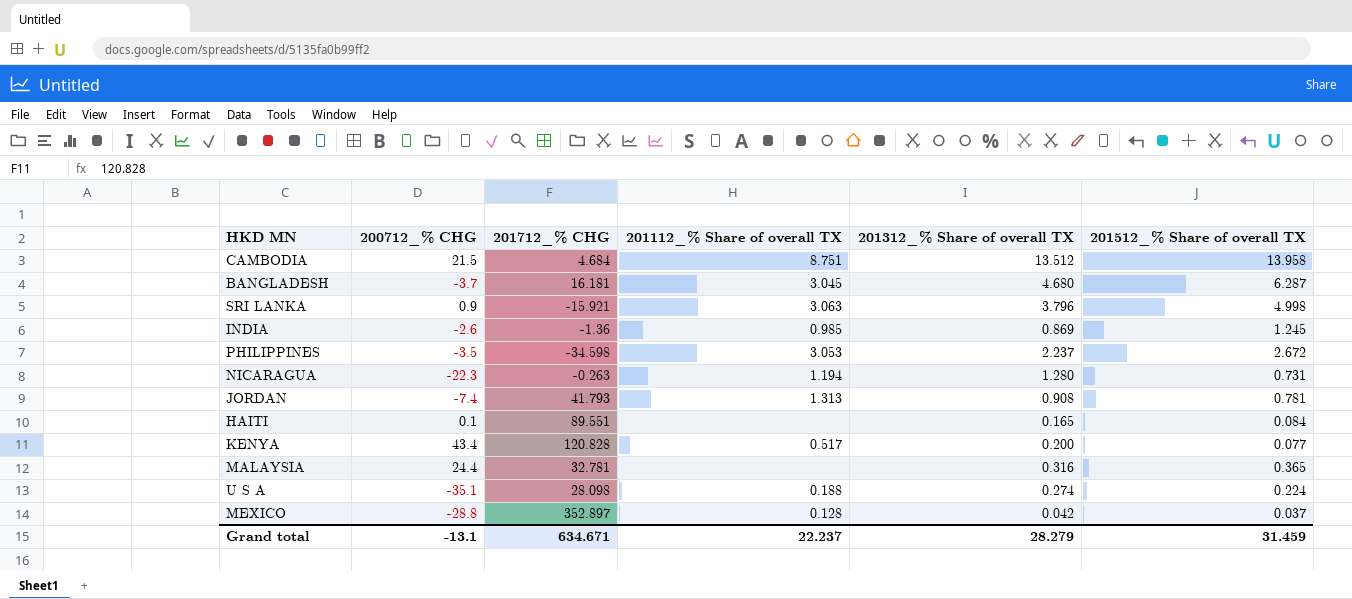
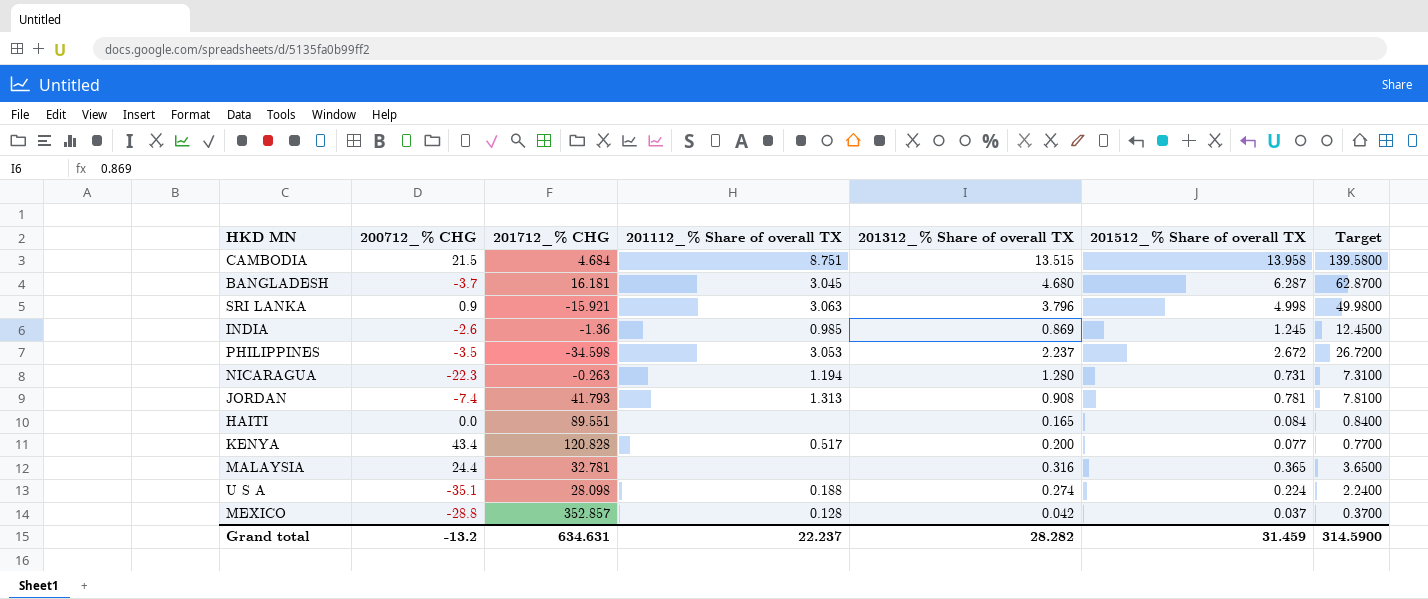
column Target | formula: none -> [201512_% Share of overall TX] * 10
CAMBODIA | 201312_% Share of overall TX: 13.512 -> 13.515
HAITI | 200712_% CHG: 0.1 -> 0.0
MEXICO | 201712_% CHG: 352.897 -> 352.857
Grand total | 200712_% CHG: -13.1 -> -13.2
Grand total | 201712_% CHG: 634.671 -> 634.631
Grand total | 201312_% Share of overall TX: 28.279 -> 28.282

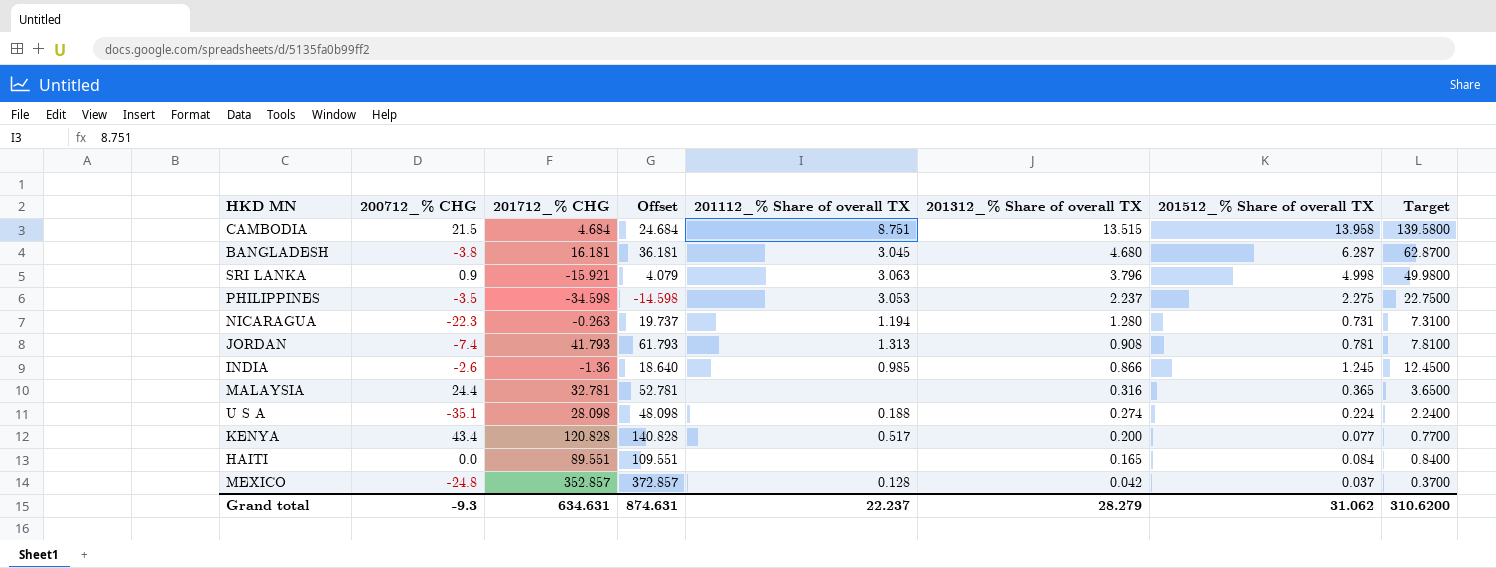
row order: none -> 201312_% Share of overall TX descending
column Offset | formula: none -> [201712_% CHG] + 20
BANGLADESH | 200712_% CHG: -3.7 -> -3.8
PHILIPPINES | 201512_% Share of overall TX: 2.672 -> 2.275
PHILIPPINES | Target: 26.7200 -> 22.7500
INDIA | 201312_% Share of overall TX: 0.869 -> 0.866
MEXICO | 200712_% CHG: -28.8 -> -24.8
Grand total | 200712_% CHG: -13.2 -> -9.3
Grand total | 201312_% Share of overall TX: 28.282 -> 28.279
Grand total | 201512_% Share of overall TX: 31.459 -> 31.062
Grand total | Target: 314.5900 -> 310.6200

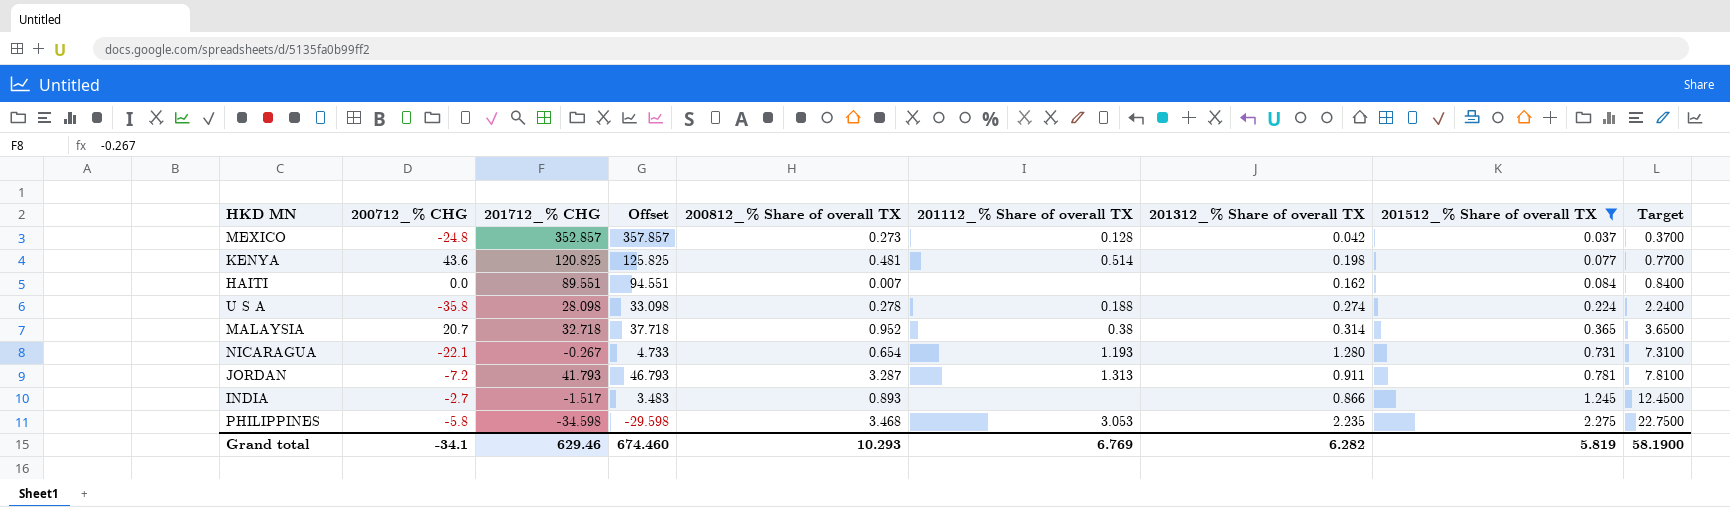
filter: none -> 201512_% Share of overall TX <= 2.275
row order: 201312_% Share of overall TX descending -> 201512_% Share of overall TX ascending
column Offset | formula: [201712_% CHG] + 20 -> [201712_% CHG] + 5
column 200812_% Share of overall TX | position: none -> 5
KENYA | 200712_% CHG: 43.4 -> 43.6
KENYA | 201712_% CHG: 120.828 -> 120.825
KENYA | 201112_% Share of overall TX: 0.517 -> 0.514
KENYA | 201312_% Share of overall TX: 0.200 -> 0.198
HAITI | 201312_% Share of overall TX: 0.165 -> 0.162
U S A | 200712_% CHG: -35.1 -> -35.8
MALAYSIA | 200712_% CHG: 24.4 -> 20.7
MALAYSIA | 201712_% CHG: 32.781 -> 32.718
MALAYSIA | 201112_% Share of overall TX: none -> 0.38
MALAYSIA | 201312_% Share of overall TX: 0.316 -> 0.314
NICARAGUA | 200712_% CHG: -22.3 -> -22.1
NICARAGUA | 201712_% CHG: -0.263 -> -0.267
NICARAGUA | 201112_% Share of overall TX: 1.194 -> 1.193
JORDAN | 200712_% CHG: -7.4 -> -7.2
JORDAN | 201312_% Share of overall TX: 0.908 -> 0.911
INDIA | 200712_% CHG: -2.6 -> -2.7
INDIA | 201712_% CHG: -1.36 -> -1.517
INDIA | 201112_% Share of overall TX: 0.985 -> none
PHILIPPINES | 200712_% CHG: -3.5 -> -5.8
PHILIPPINES | 201312_% Share of overall TX: 2.237 -> 2.235
Grand total | 200712_% CHG: -9.3 -> -34.1
Grand total | 201712_% CHG: 634.631 -> 629.46
Grand total | Offset: 874.631 -> 674.460
Grand total | 201112_% Share of overall TX: 22.237 -> 6.769
Grand total | 201312_% Share of overall TX: 28.279 -> 6.282
Grand total | 201512_% Share of overall TX: 31.062 -> 5.819
Grand total | Target: 310.6200 -> 58.1900

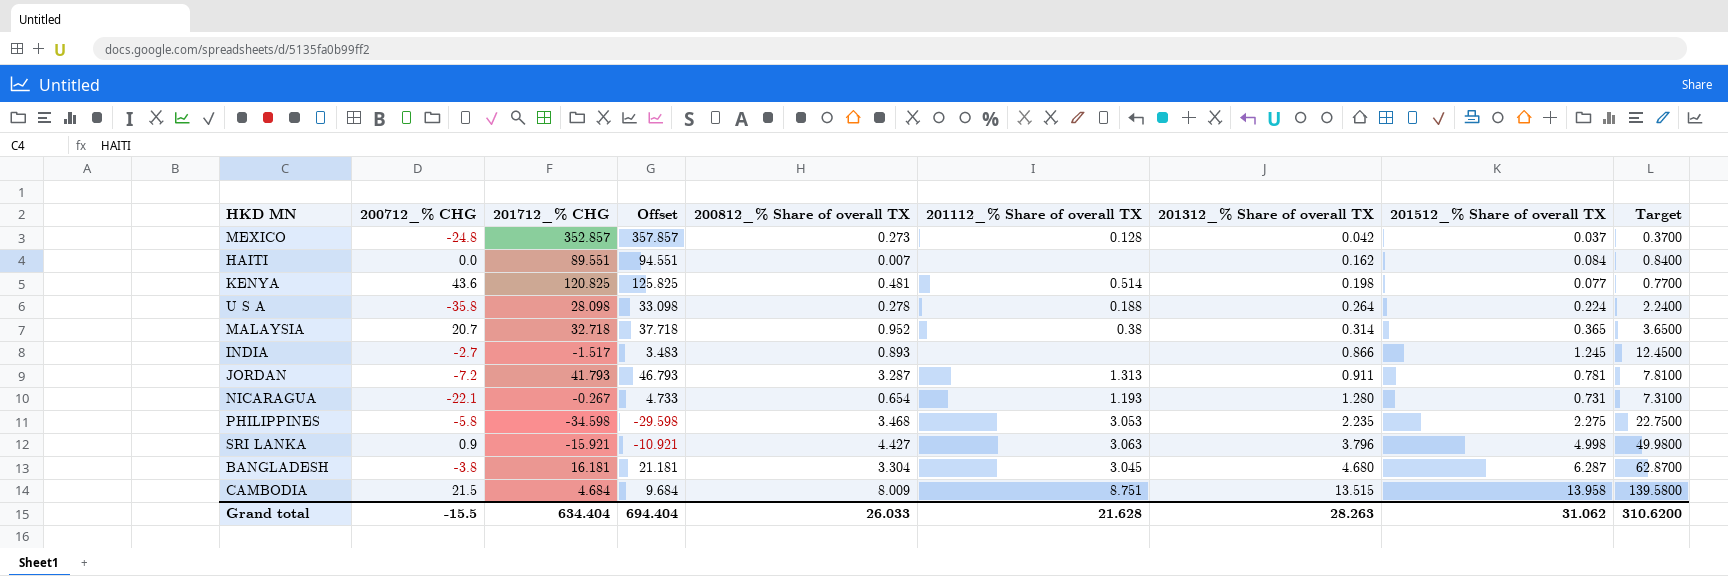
filter: 201512_% Share of overall TX <= 2.275 -> none
row order: 201512_% Share of overall TX ascending -> 201312_% Share of overall TX ascending
U S A | 201312_% Share of overall TX: 0.274 -> 0.264
Grand total | 200712_% CHG: -34.1 -> -15.5
Grand total | 201712_% CHG: 629.46 -> 634.404
Grand total | Offset: 674.460 -> 694.404
Grand total | 200812_% Share of overall TX: 10.293 -> 26.033
Grand total | 201112_% Share of overall TX: 6.769 -> 21.628
Grand total | 201312_% Share of overall TX: 6.282 -> 28.263
Grand total | 201512_% Share of overall TX: 5.819 -> 31.062
Grand total | Target: 58.1900 -> 310.6200

